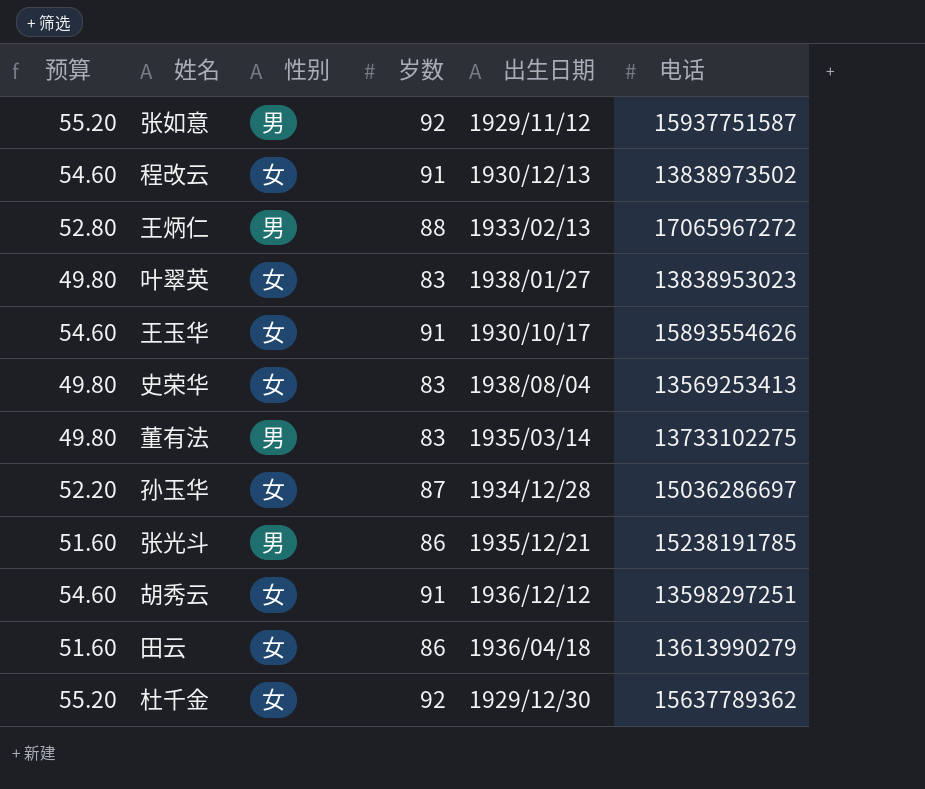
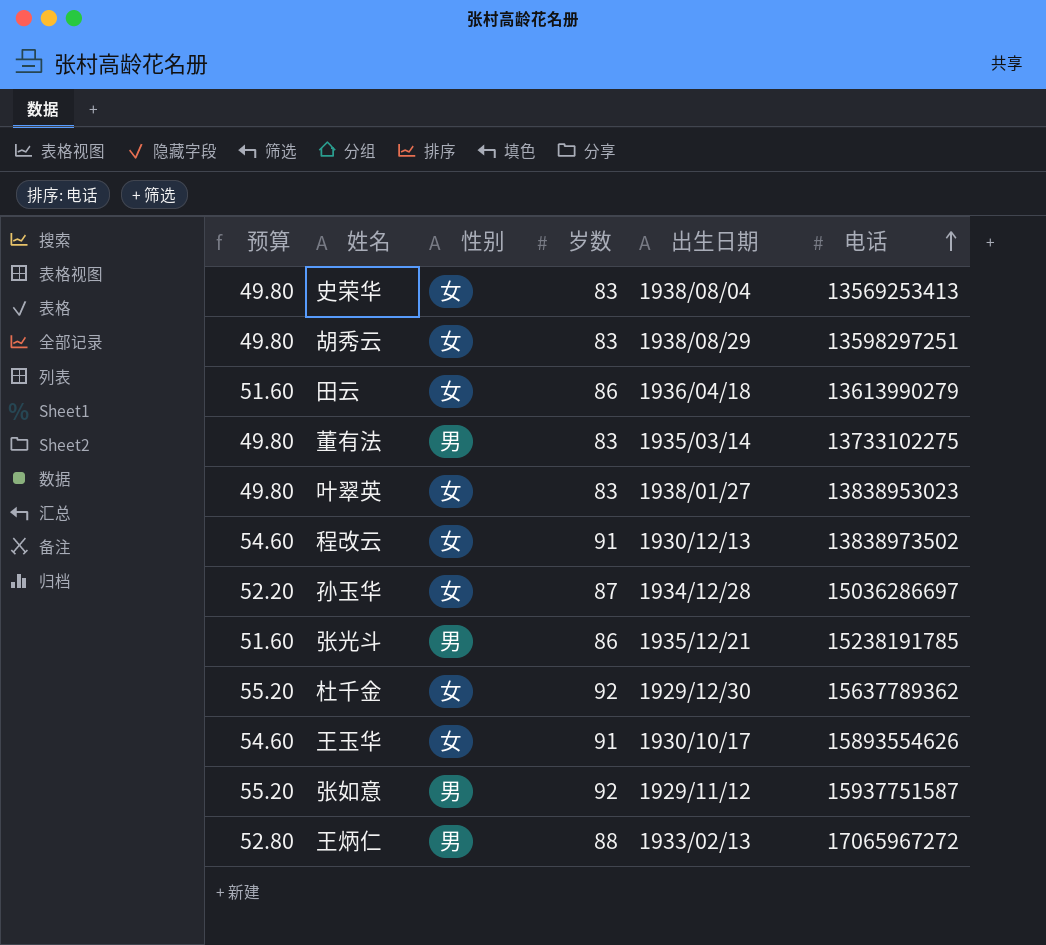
row order: none -> 电话 ascending
胡秀云 | 预算: 54.60 -> 49.80
胡秀云 | 岁数: 91 -> 83
胡秀云 | 出生日期: 1936/12/12 -> 1938/08/29

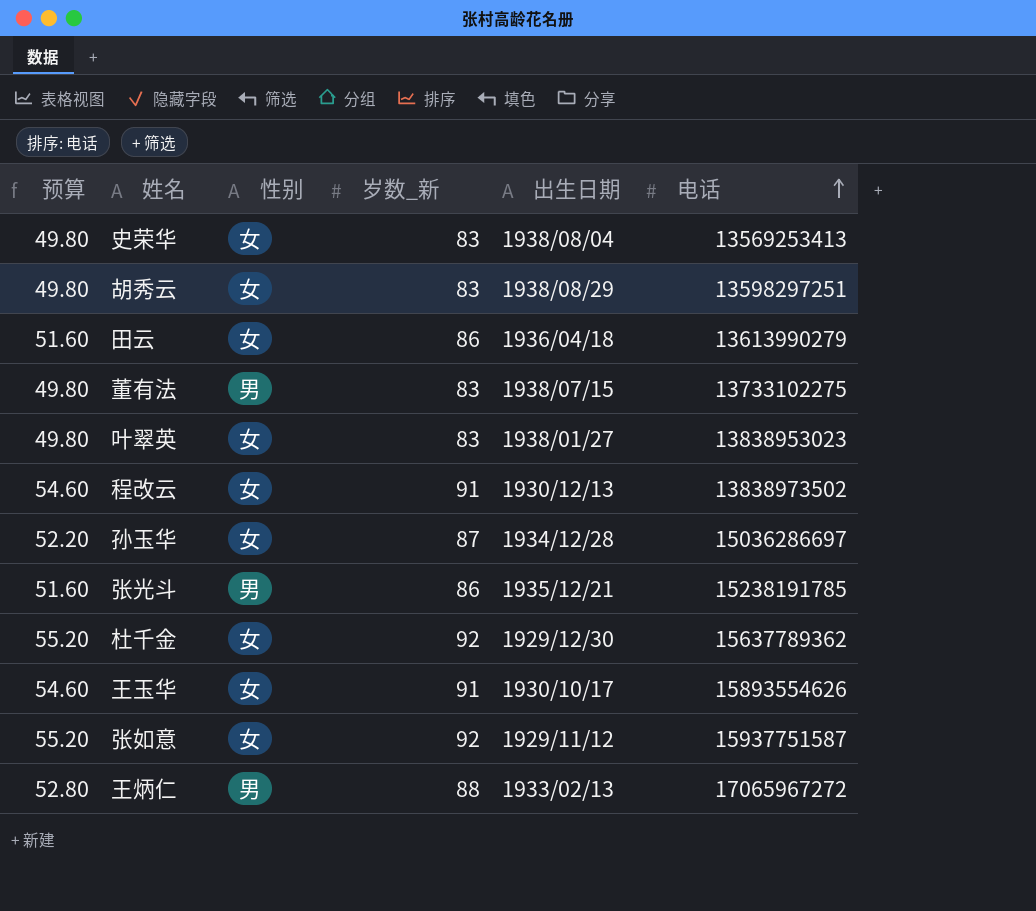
column name: 岁数 -> 岁数_新
董有法 | 出生日期: 1935/03/14 -> 1938/07/15
张如意 | 性别: 男 -> 女

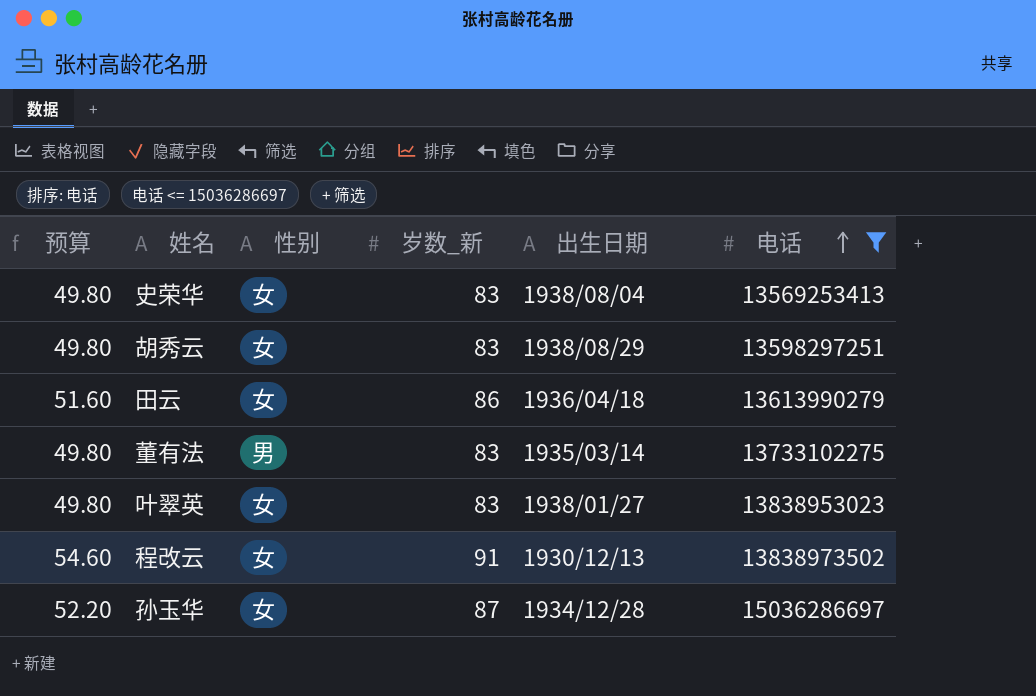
filter: none -> 电话 <= 15036286697
董有法 | 出生日期: 1938/07/15 -> 1935/03/14

